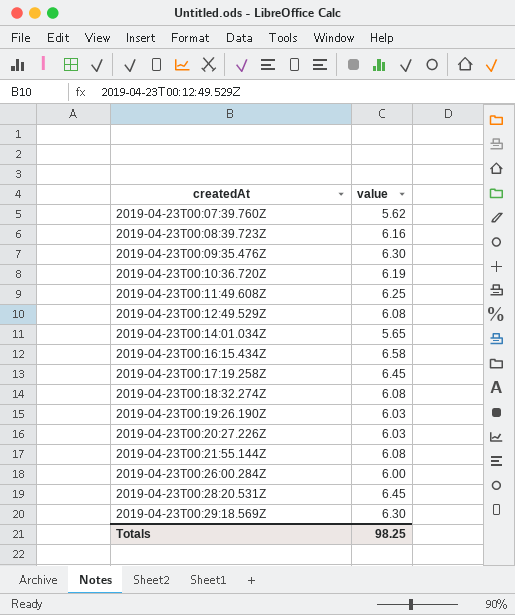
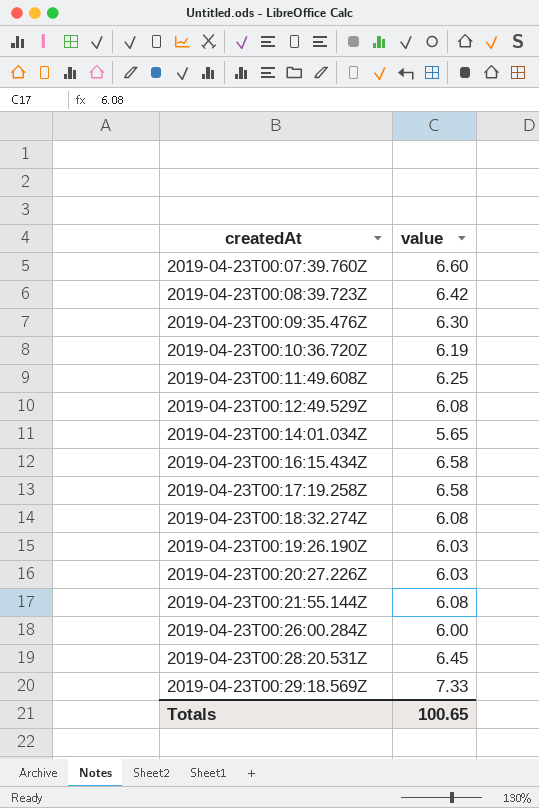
2019-04-23T00:07:39.760Z | value: 5.62 -> 6.60
2019-04-23T00:08:39.723Z | value: 6.16 -> 6.42
2019-04-23T00:17:19.258Z | value: 6.45 -> 6.58
2019-04-23T00:29:18.569Z | value: 6.30 -> 7.33
Totals | value: 98.25 -> 100.65

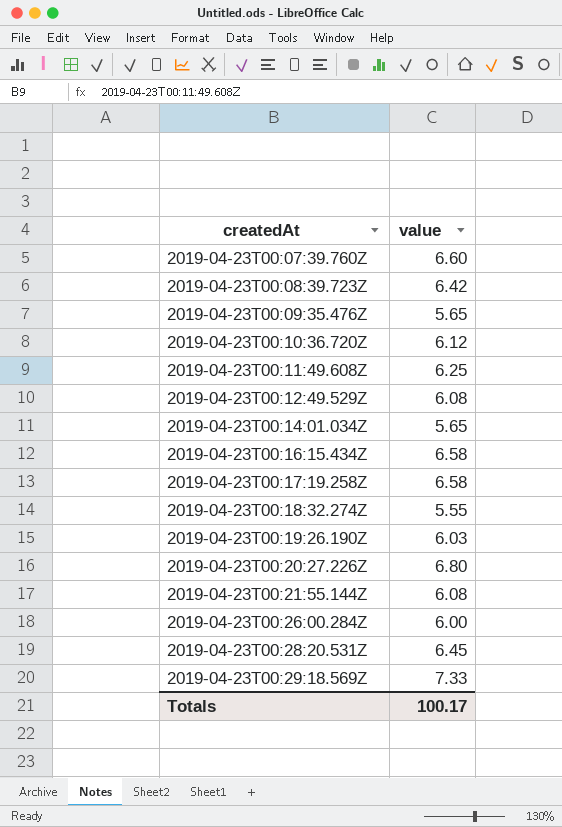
2019-04-23T00:09:35.476Z | value: 6.30 -> 5.65
2019-04-23T00:10:36.720Z | value: 6.19 -> 6.12
2019-04-23T00:18:32.274Z | value: 6.08 -> 5.55
2019-04-23T00:20:27.226Z | value: 6.03 -> 6.80
Totals | value: 100.65 -> 100.17

